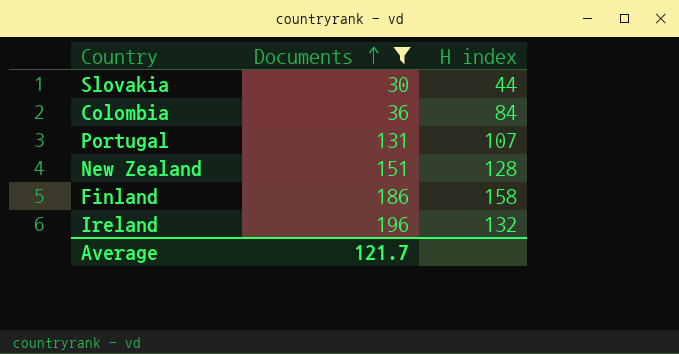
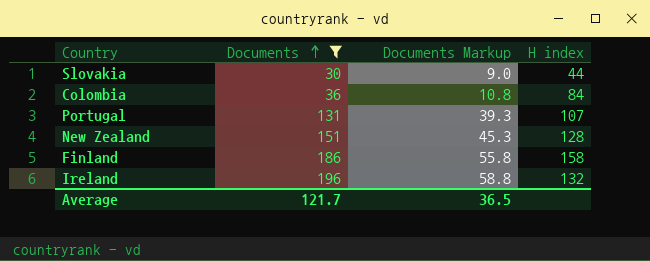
column Documents Markup | formula: none -> [Documents] * 0.3

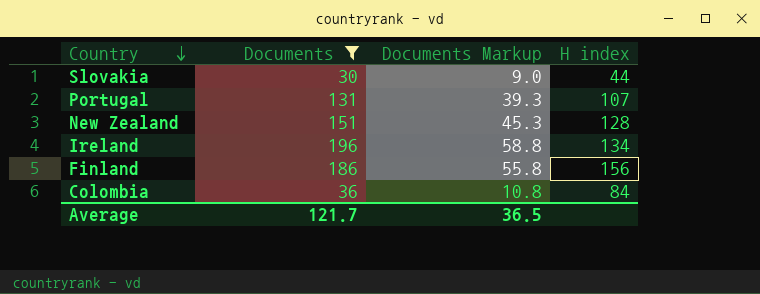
row order: Documents ascending -> Country descending
Ireland | H index: 132 -> 134
Finland | H index: 158 -> 156

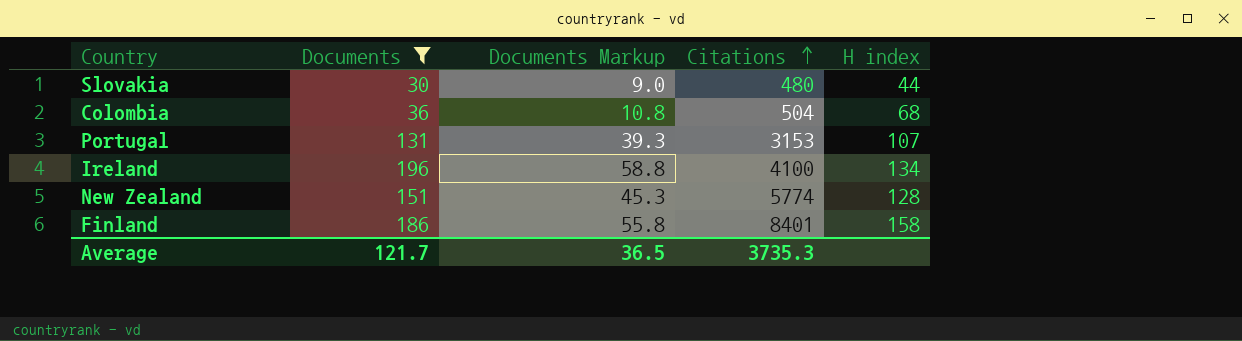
row order: Country descending -> Citations ascending
column Citations | position: none -> 4
Colombia | H index: 84 -> 68
Finland | H index: 156 -> 158

